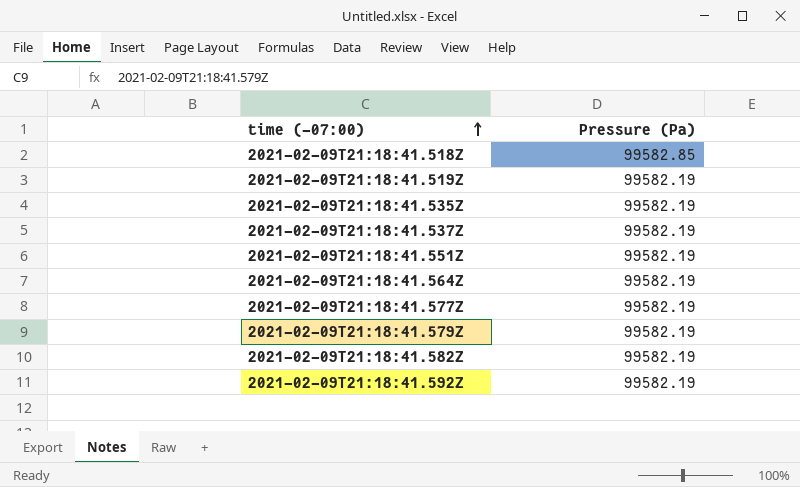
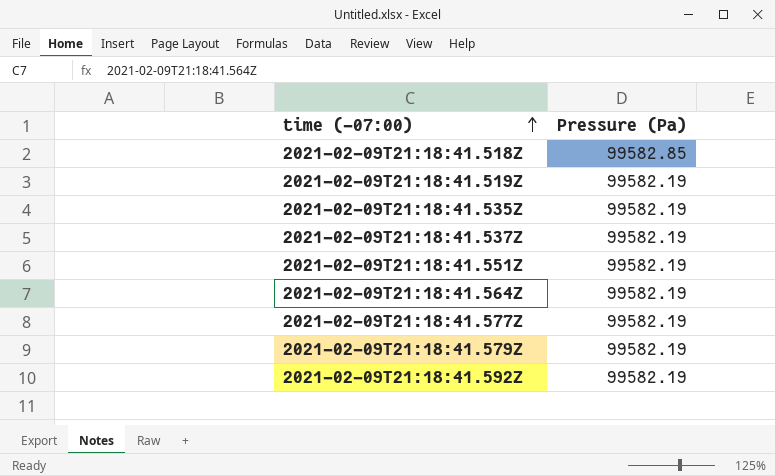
row 2021-02-09T21:18:41.582Z: 99582.19 -> none

